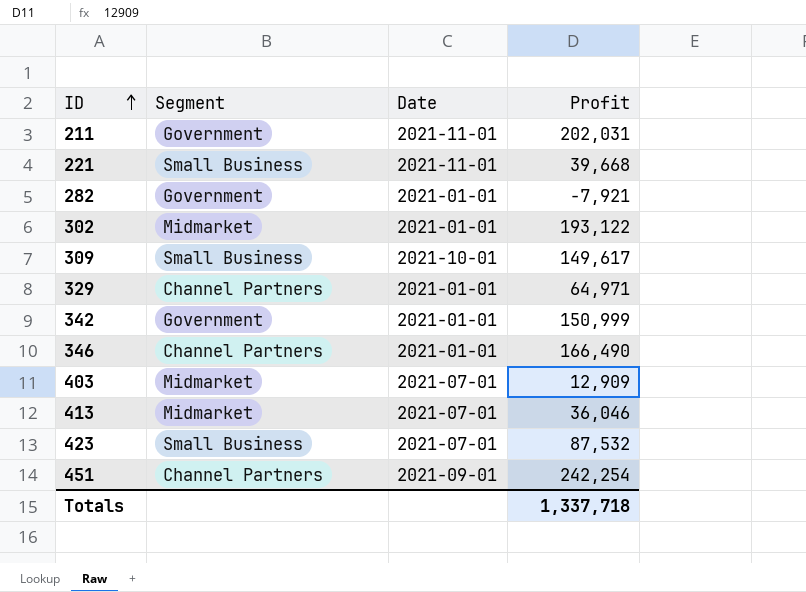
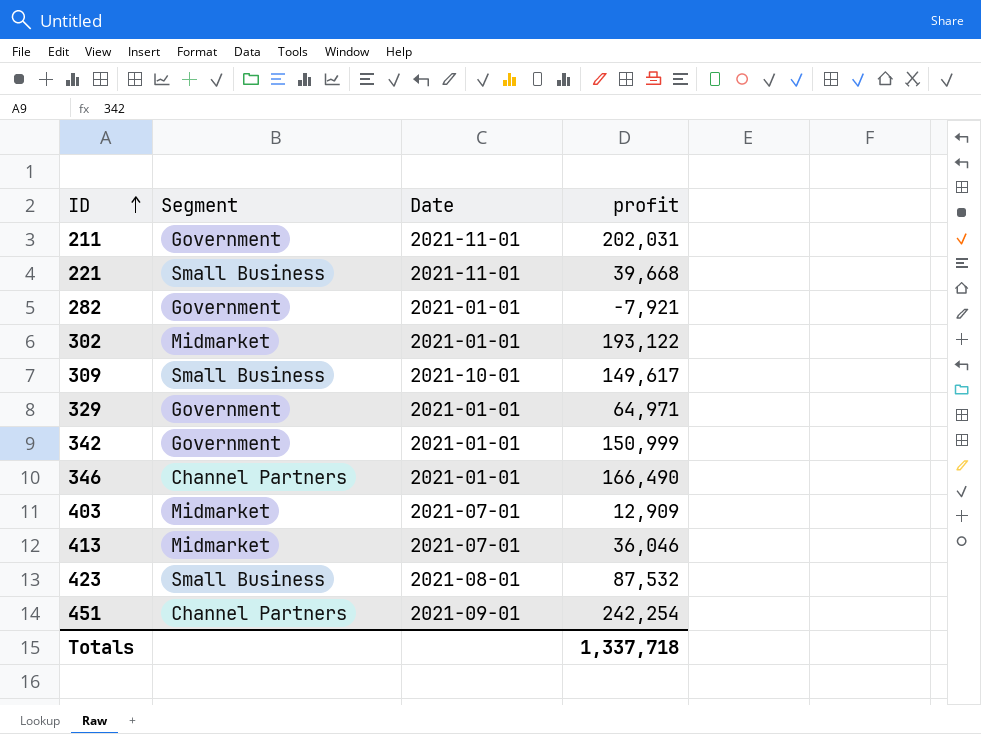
column name: Profit -> profit
329 | Segment: Channel Partners -> Government
423 | Date: 2021-07-01 -> 2021-08-01

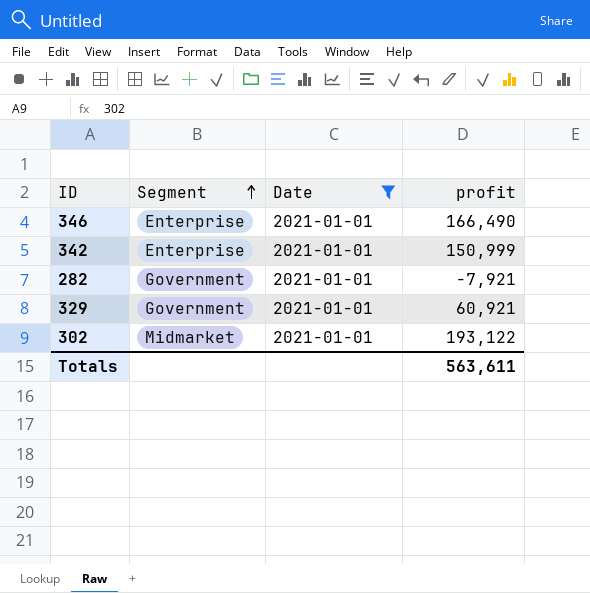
filter: none -> Date = 2021-01-01
row order: ID ascending -> Segment ascending
346 | Segment: Channel Partners -> Enterprise
342 | Segment: Government -> Enterprise
329 | profit: 64,971 -> 60,921
Totals | profit: 1,337,718 -> 563,611

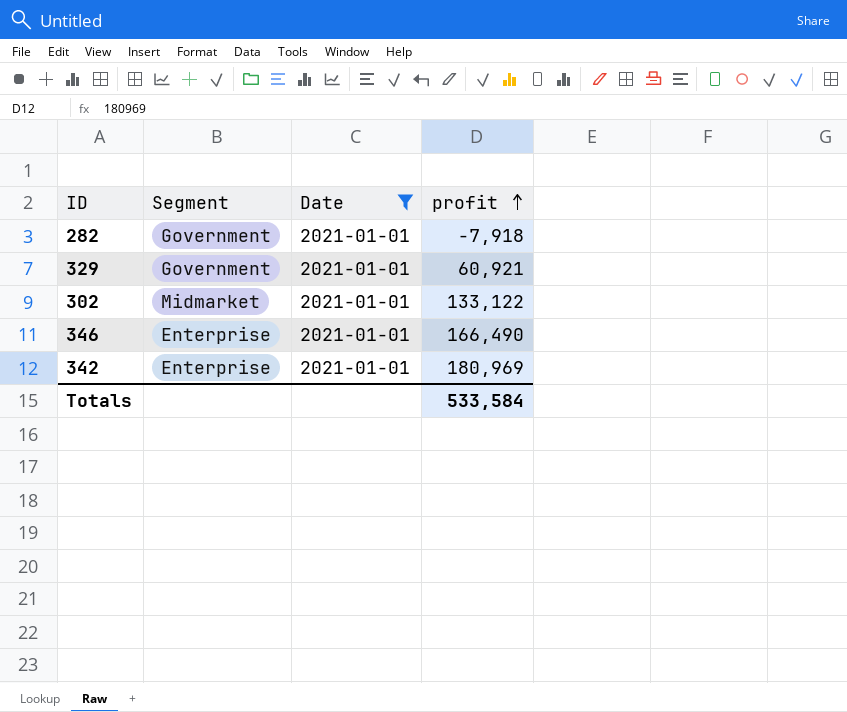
row order: Segment ascending -> profit ascending
282 | profit: -7,921 -> -7,918
302 | profit: 193,122 -> 133,122
342 | profit: 150,999 -> 180,969
Totals | profit: 563,611 -> 533,584

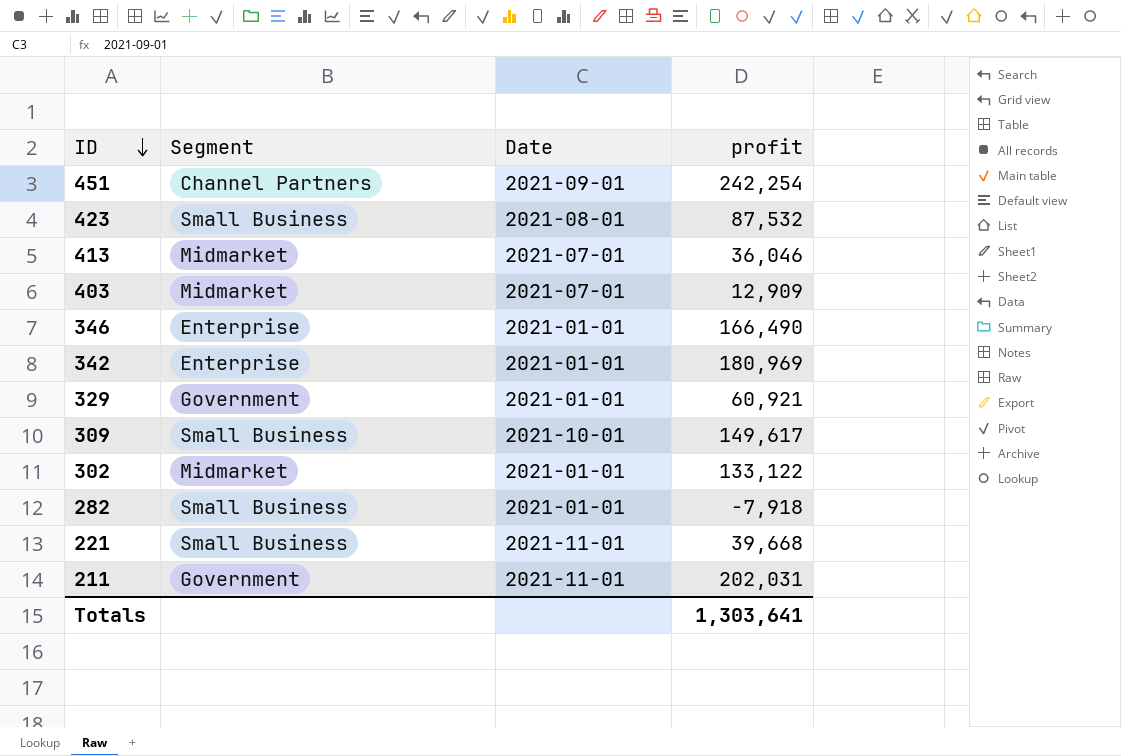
filter: Date = 2021-01-01 -> none
row order: profit ascending -> ID descending
282 | Segment: Government -> Small Business
Totals | profit: 533,584 -> 1,303,641

